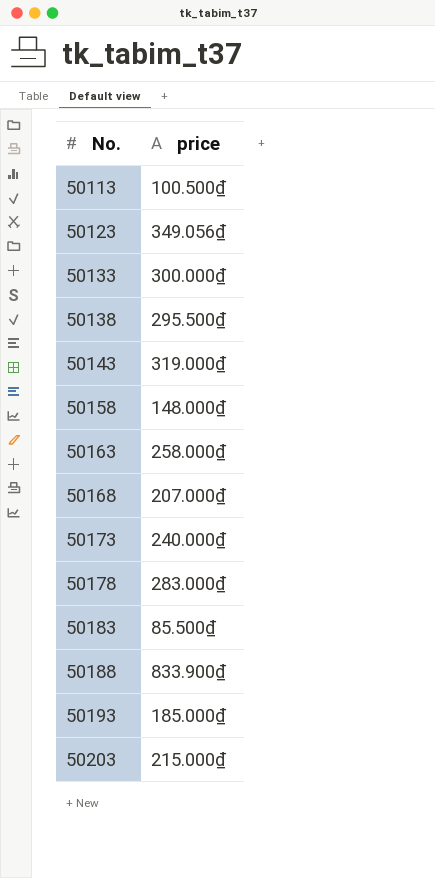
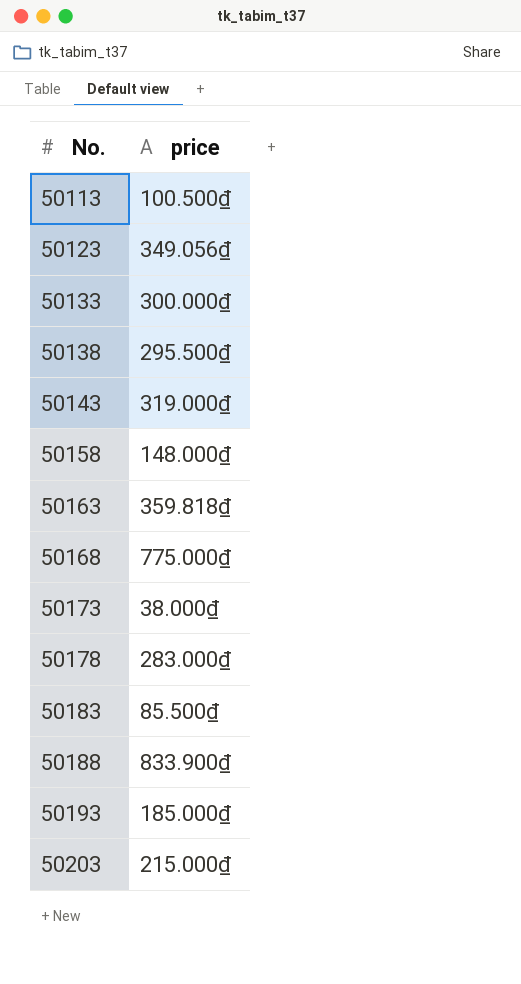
50163 | price: 258.000₫ -> 359.818₫
50168 | price: 207.000₫ -> 775.000₫
50173 | price: 240.000₫ -> 38.000₫

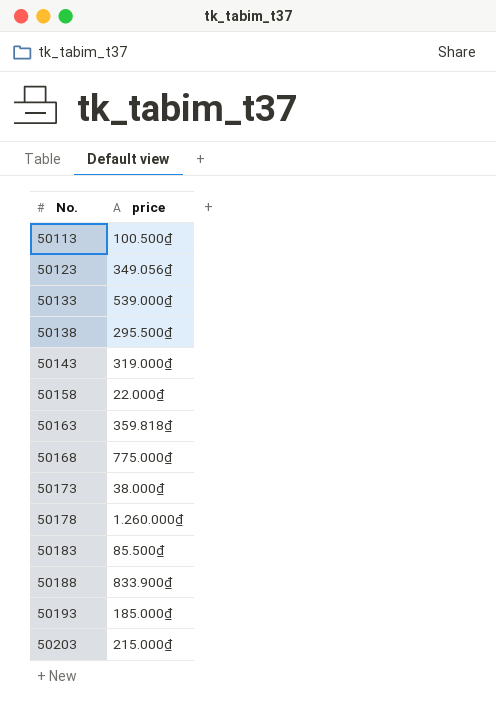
50133 | price: 300.000₫ -> 539.000₫
50158 | price: 148.000₫ -> 22.000₫
50178 | price: 283.000₫ -> 1.260.000₫

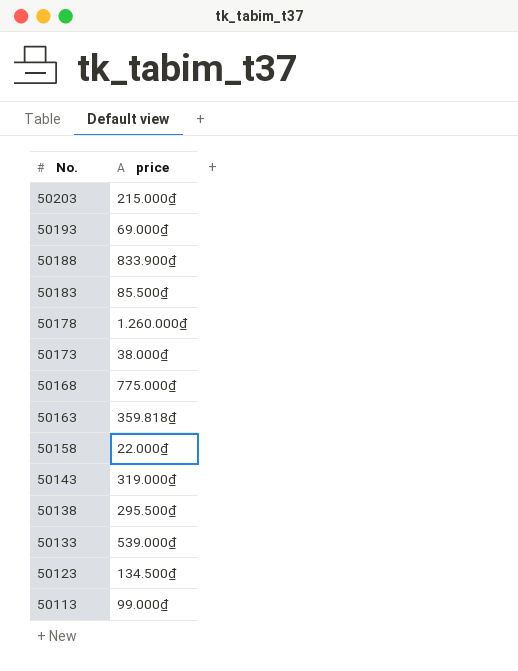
row order: No. ascending -> No. descending
50193 | price: 185.000₫ -> 69.000₫
50123 | price: 349.056₫ -> 134.500₫
50113 | price: 100.500₫ -> 99.000₫

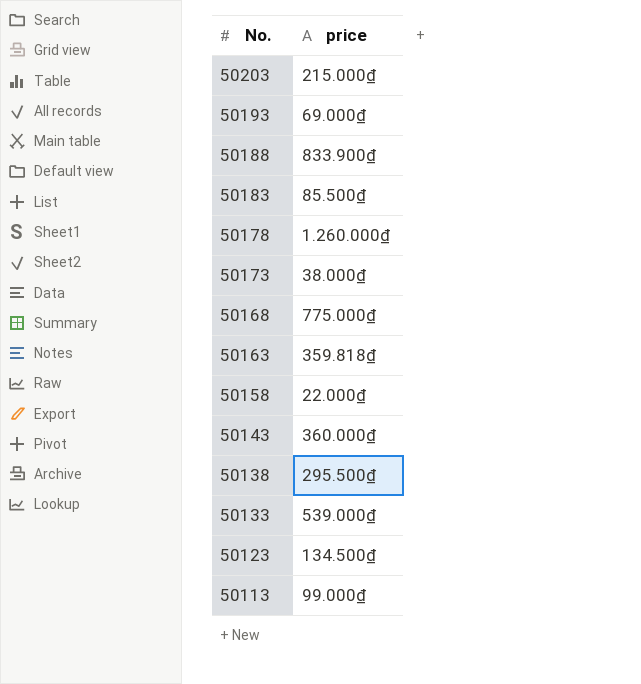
50143 | price: 319.000₫ -> 360.000₫

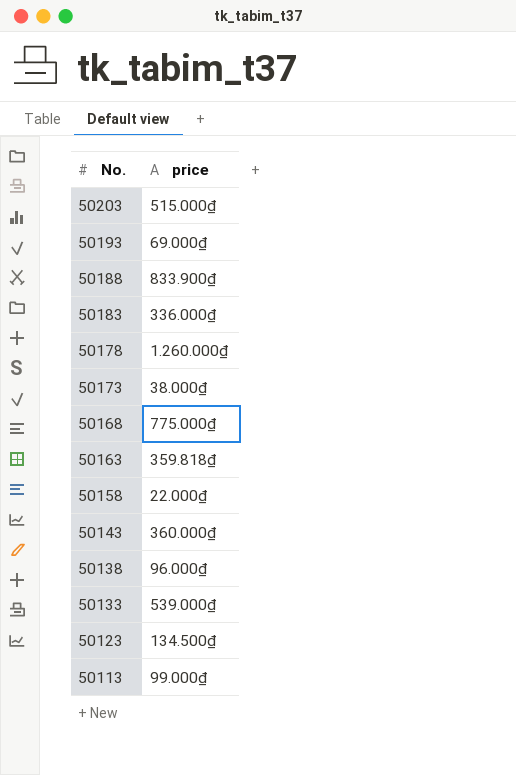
50203 | price: 215.000₫ -> 515.000₫
50183 | price: 85.500₫ -> 336.000₫
50138 | price: 295.500₫ -> 96.000₫

